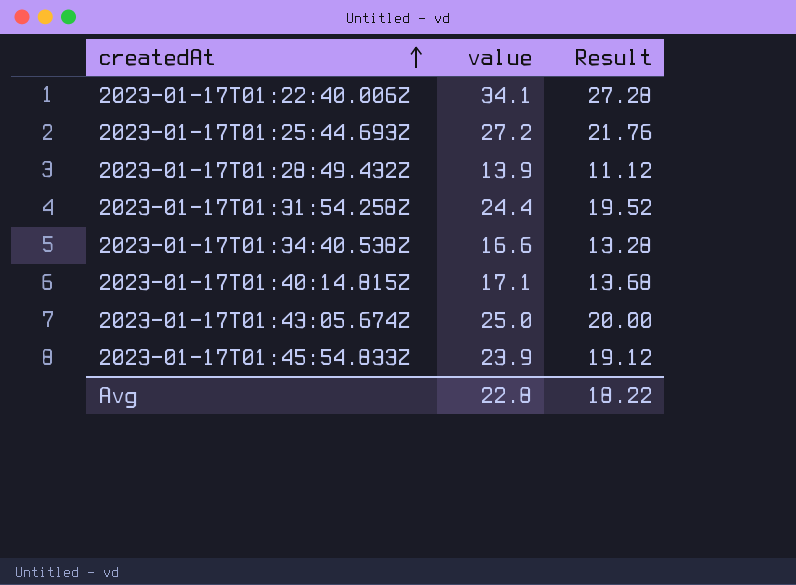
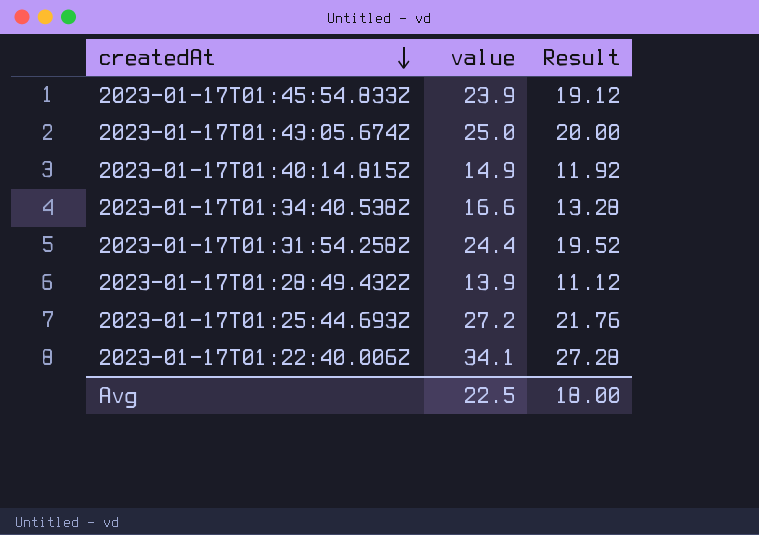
row order: createdAt ascending -> createdAt descending
2023-01-17T01:40:14.815Z | value: 17.1 -> 14.9
2023-01-17T01:40:14.815Z | Result: 13.68 -> 11.92
Avg | value: 22.8 -> 22.5
Avg | Result: 18.22 -> 18.00

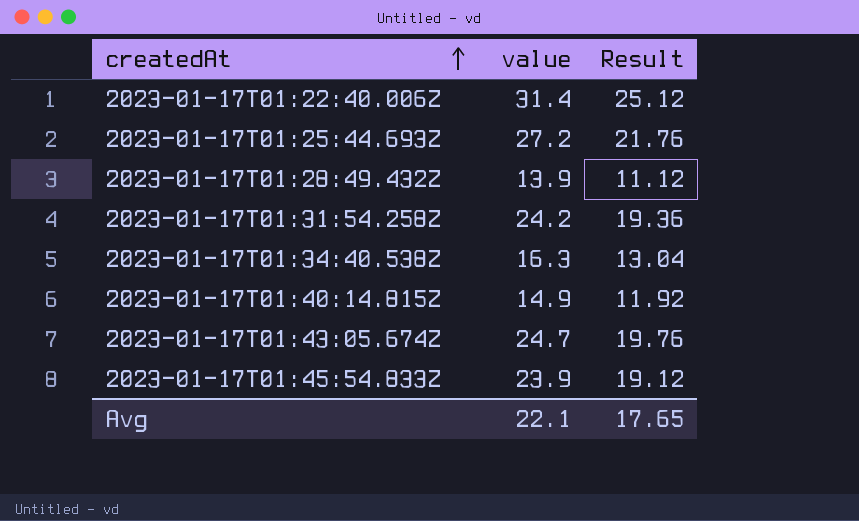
row order: createdAt descending -> createdAt ascending
2023-01-17T01:22:40.006Z | value: 34.1 -> 31.4
2023-01-17T01:22:40.006Z | Result: 27.28 -> 25.12
2023-01-17T01:31:54.258Z | value: 24.4 -> 24.2
2023-01-17T01:31:54.258Z | Result: 19.52 -> 19.36
2023-01-17T01:34:40.538Z | value: 16.6 -> 16.3
2023-01-17T01:34:40.538Z | Result: 13.28 -> 13.04
2023-01-17T01:43:05.674Z | value: 25.0 -> 24.7
2023-01-17T01:43:05.674Z | Result: 20.00 -> 19.76
Avg | value: 22.5 -> 22.1
Avg | Result: 18.00 -> 17.65

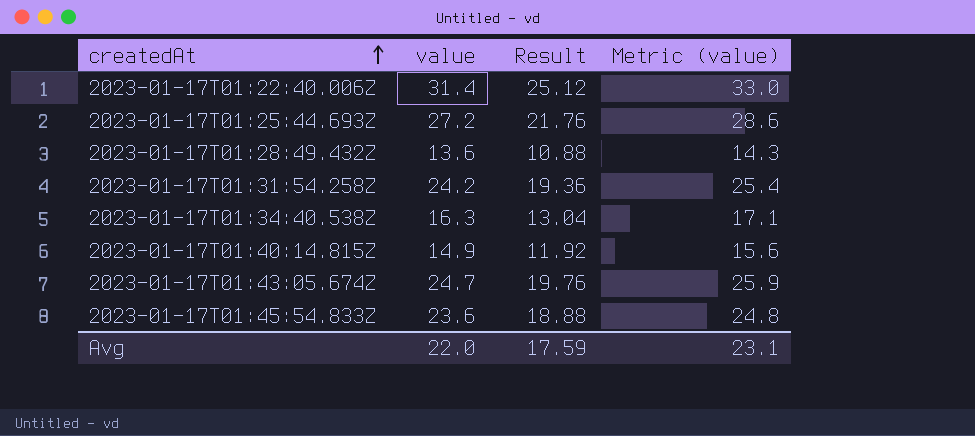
column Metric (value) | formula: none -> [value] * 1.05
2023-01-17T01:28:49.432Z | value: 13.9 -> 13.6
2023-01-17T01:28:49.432Z | Result: 11.12 -> 10.88
2023-01-17T01:45:54.833Z | value: 23.9 -> 23.6
2023-01-17T01:45:54.833Z | Result: 19.12 -> 18.88
Avg | value: 22.1 -> 22.0
Avg | Result: 17.65 -> 17.59

